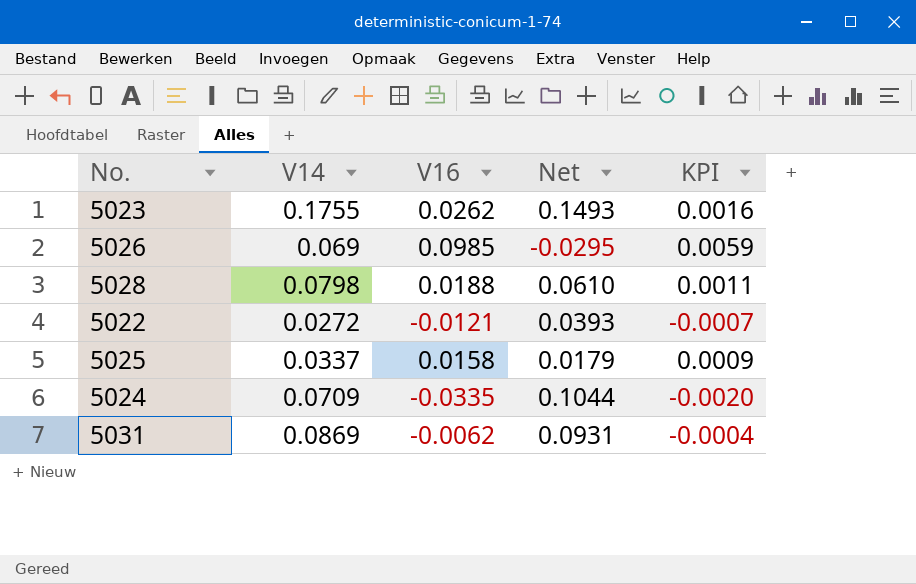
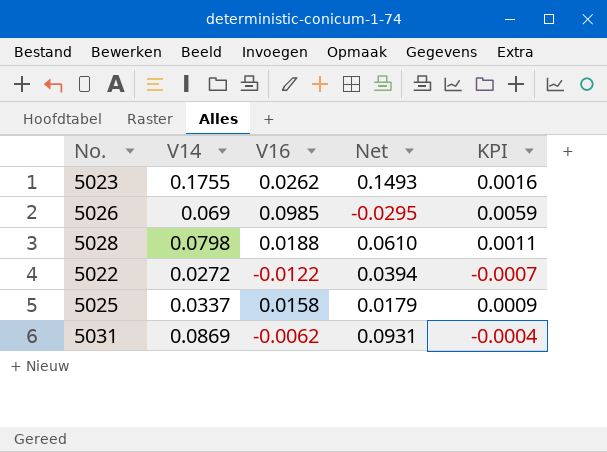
row 5024: 0.0709 | -0.0335 | 0.1044 | -0.0020 -> none
5022 | V16: -0.0121 -> -0.0122
5022 | Net: 0.0393 -> 0.0394

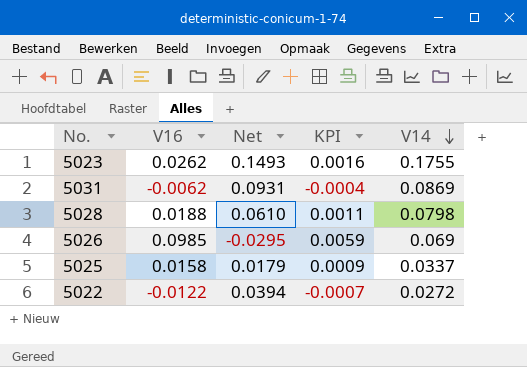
row order: none -> V14 descending
column V14 | position: 2 -> 5

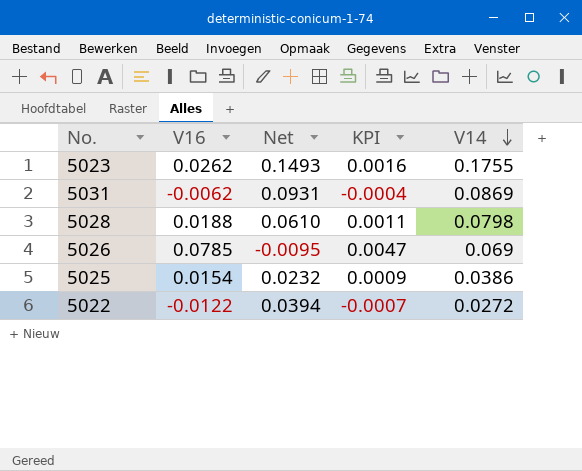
5026 | V16: 0.0985 -> 0.0785
5026 | Net: -0.0295 -> -0.0095
5026 | KPI: 0.0059 -> 0.0047
5025 | V16: 0.0158 -> 0.0154
5025 | Net: 0.0179 -> 0.0232
5025 | V14: 0.0337 -> 0.0386

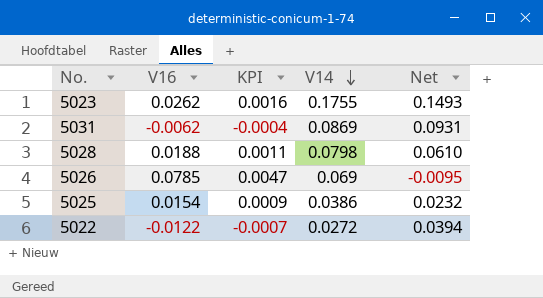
column Net | position: 3 -> 5

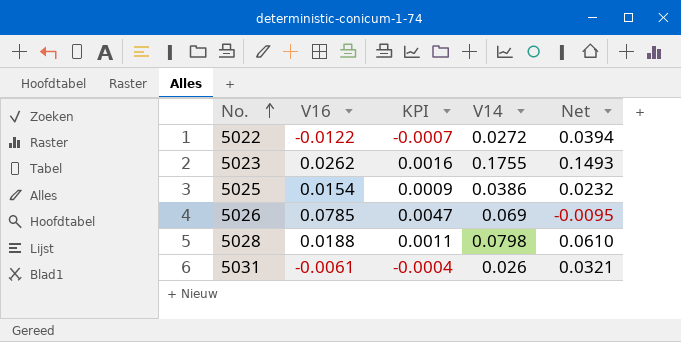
row order: V14 descending -> No. ascending
5031 | V16: -0.0062 -> -0.0061
5031 | V14: 0.0869 -> 0.026
5031 | Net: 0.0931 -> 0.0321

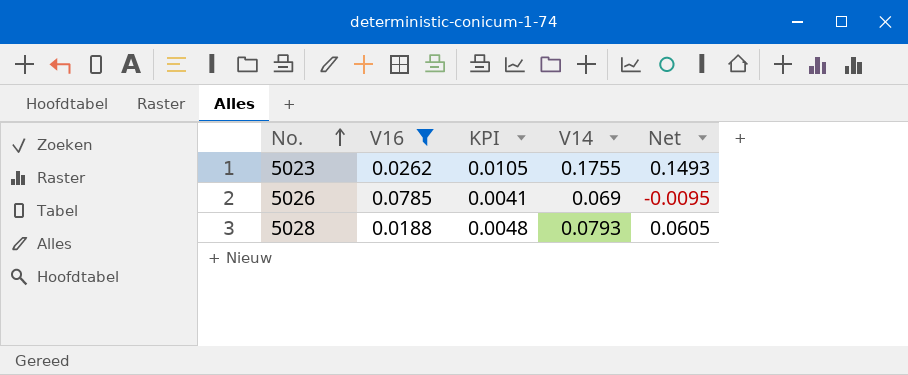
filter: none -> V16 >= 0.0188
column KPI | formula: [V16] * 0.06 -> [V14] * 0.06
5028 | V14: 0.0798 -> 0.0793
5028 | Net: 0.0610 -> 0.0605

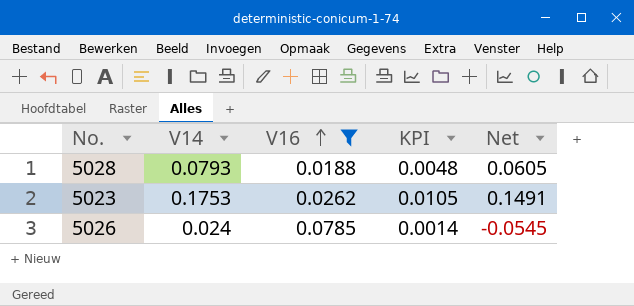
row order: No. ascending -> V16 ascending
column V14 | position: 4 -> 2
5023 | V14: 0.1755 -> 0.1753
5023 | Net: 0.1493 -> 0.1491
5026 | V14: 0.069 -> 0.024
5026 | KPI: 0.0041 -> 0.0014
5026 | Net: -0.0095 -> -0.0545

